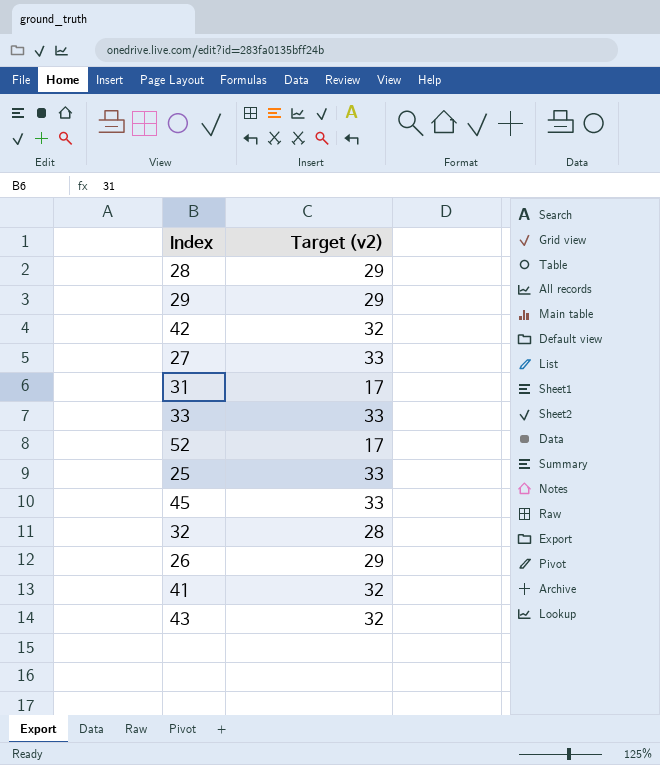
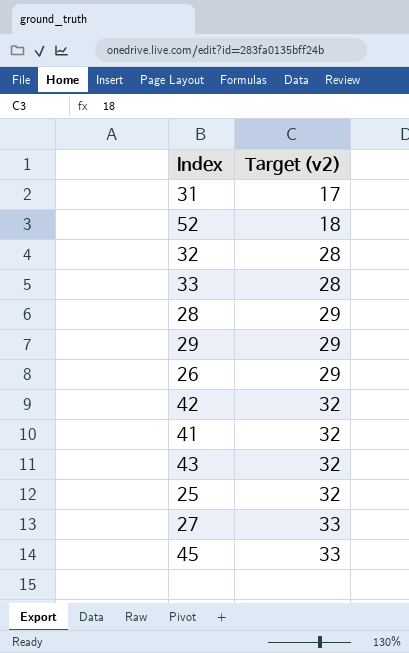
row order: none -> Target (v2) ascending
52 | Target (v2): 17 -> 18
33 | Target (v2): 33 -> 28
25 | Target (v2): 33 -> 32

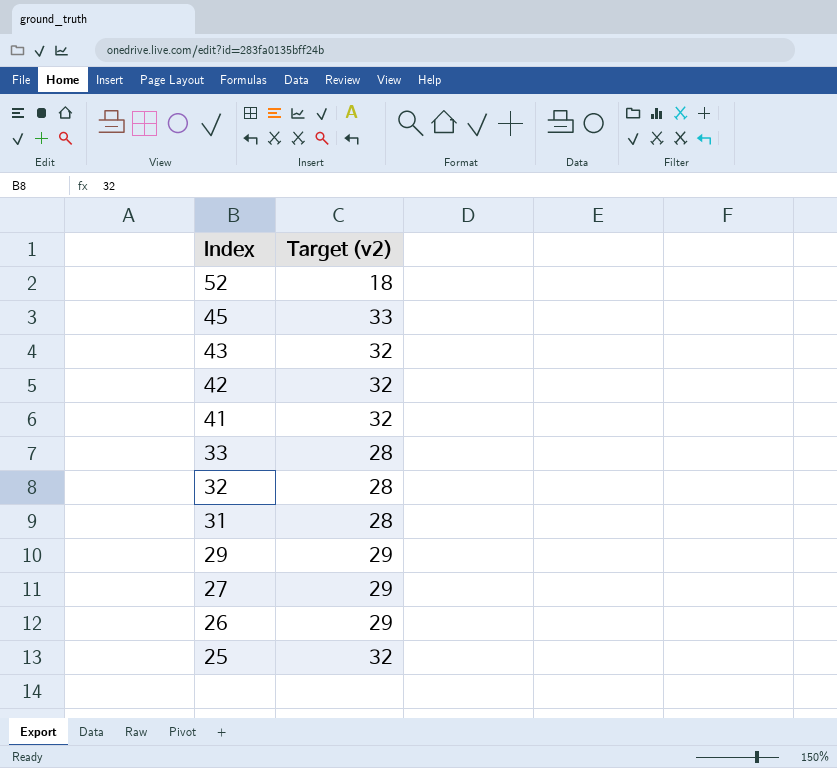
row order: Target (v2) ascending -> Index descending
row 28: 29 -> none
31 | Target (v2): 17 -> 28
27 | Target (v2): 33 -> 29

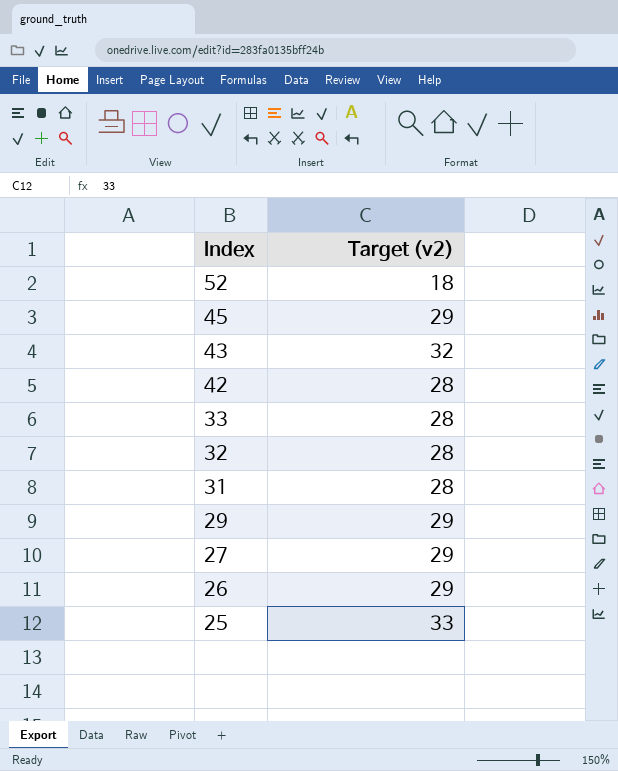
row 41: 32 -> none
45 | Target (v2): 33 -> 29
42 | Target (v2): 32 -> 28
25 | Target (v2): 32 -> 33

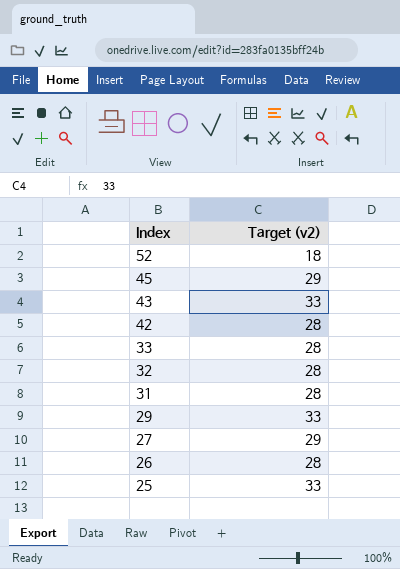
43 | Target (v2): 32 -> 33
29 | Target (v2): 29 -> 33
26 | Target (v2): 29 -> 28

